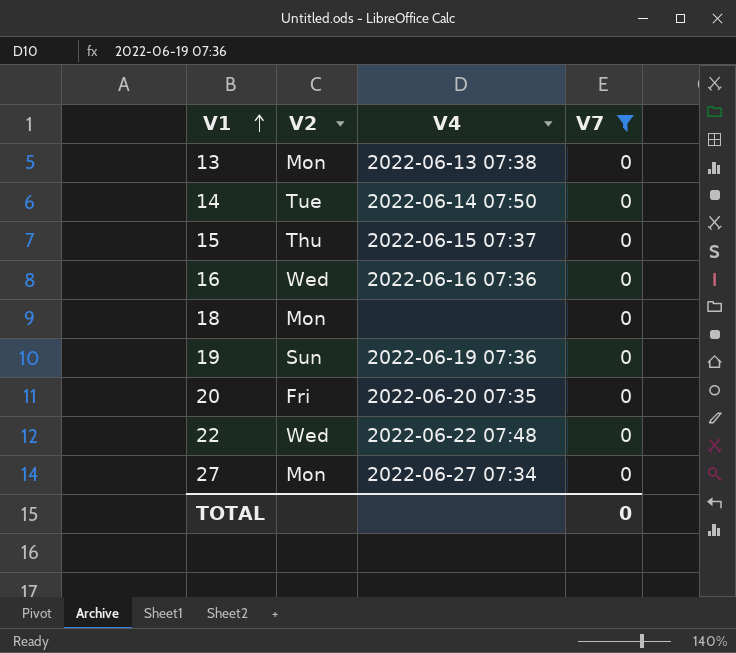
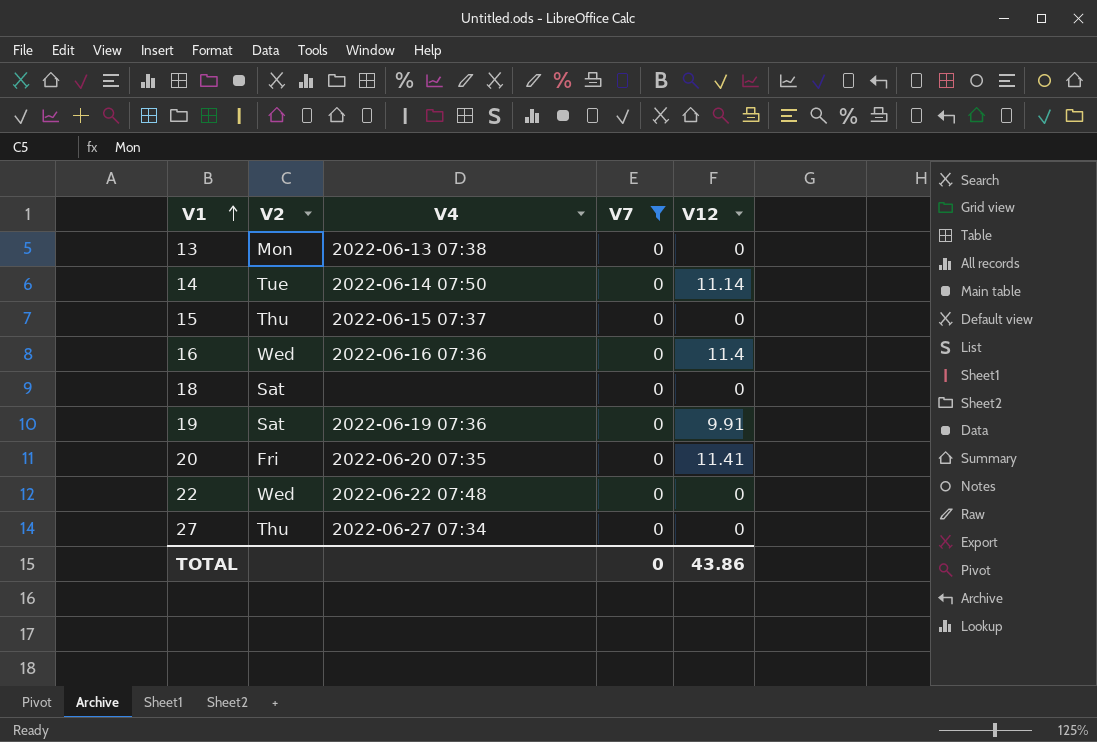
column V12 | position: none -> 5
18 | V2: Mon -> Sat
19 | V2: Sun -> Sat
27 | V2: Mon -> Thu

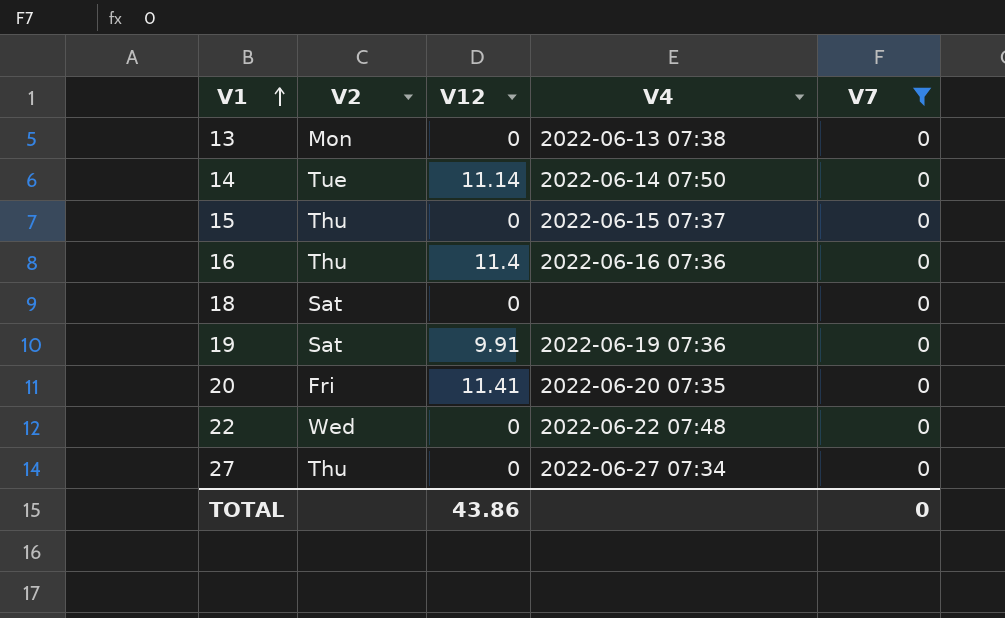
column V12 | position: 5 -> 3
16 | V2: Wed -> Thu

